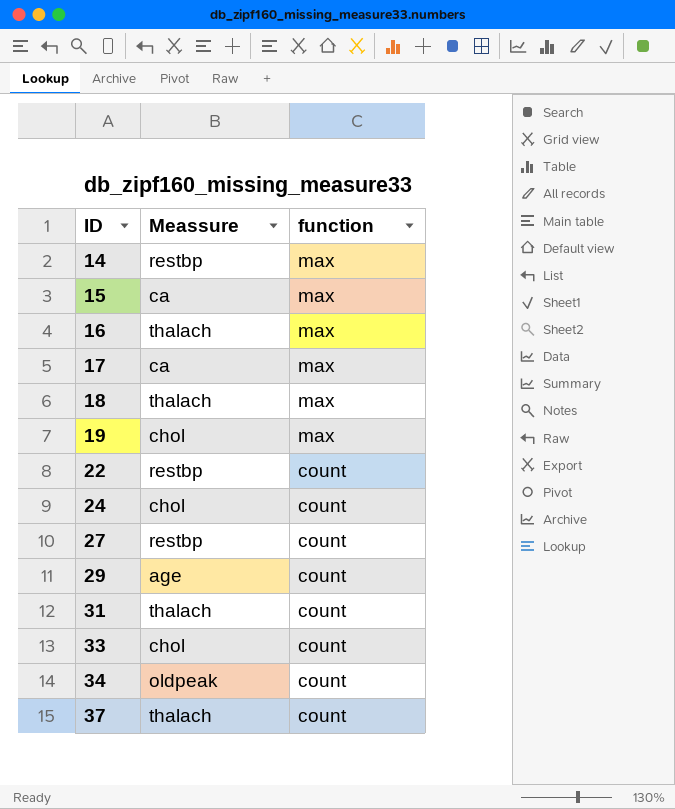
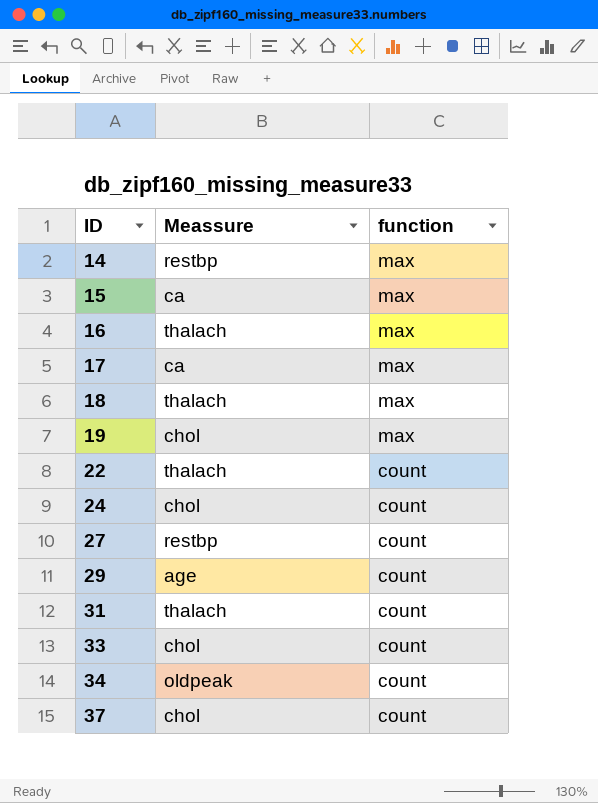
22 | Meassure: restbp -> thalach
37 | Meassure: thalach -> chol

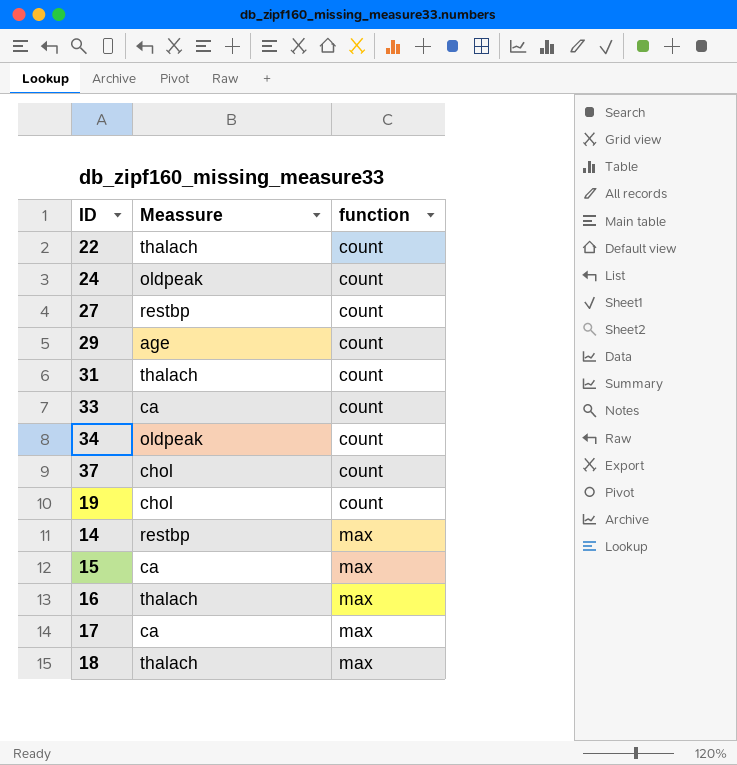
row order: ID ascending -> function ascending
24 | Meassure: chol -> oldpeak
33 | Meassure: chol -> ca
19 | function: max -> count

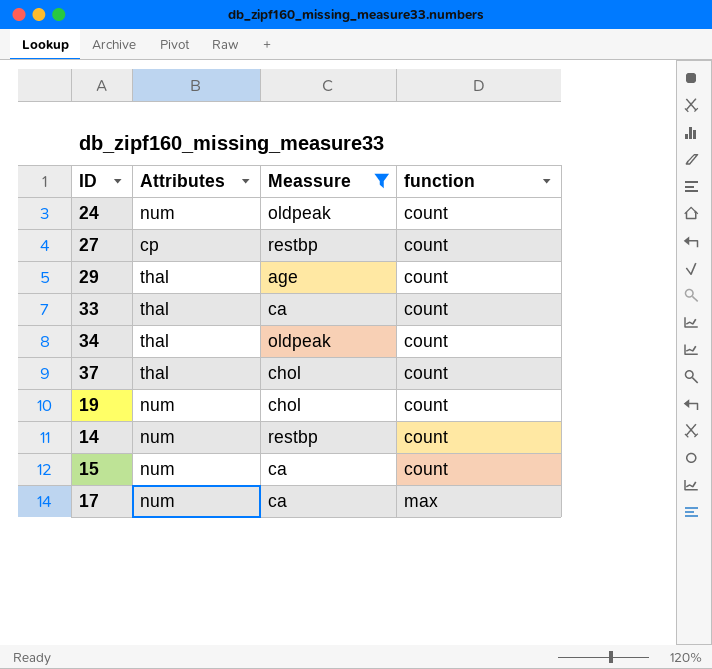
filter: none -> Meassure != thalach
column Attributes | position: none -> 2
14 | function: max -> count
15 | function: max -> count

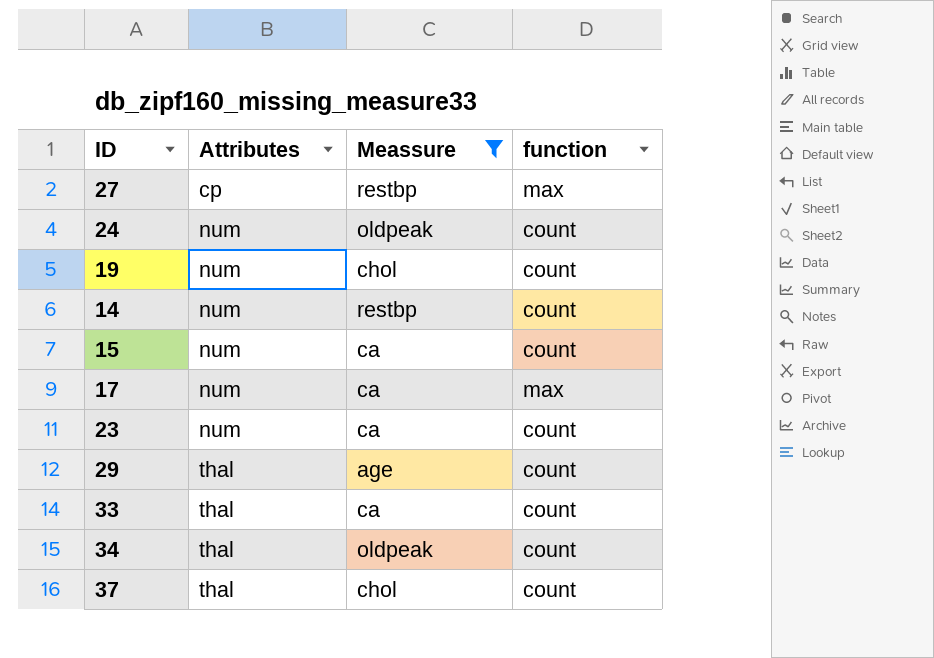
row order: function ascending -> Attributes ascending
27 | function: count -> max
row 23: none -> num | ca | count

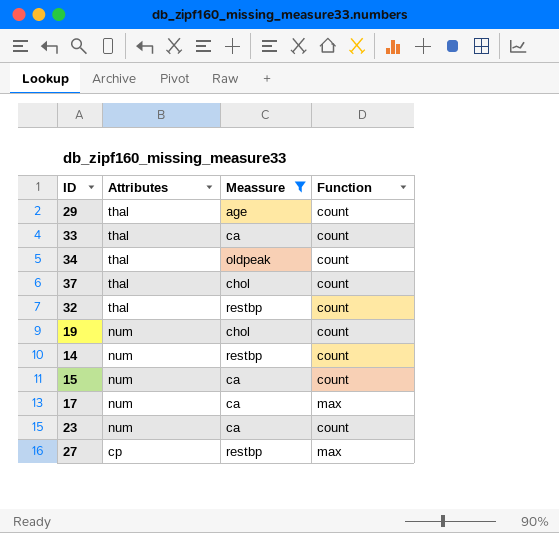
row order: Attributes ascending -> Attributes descending
column name: function -> Function
row 24: num | oldpeak | count -> none
row 32: none -> thal | restbp | count

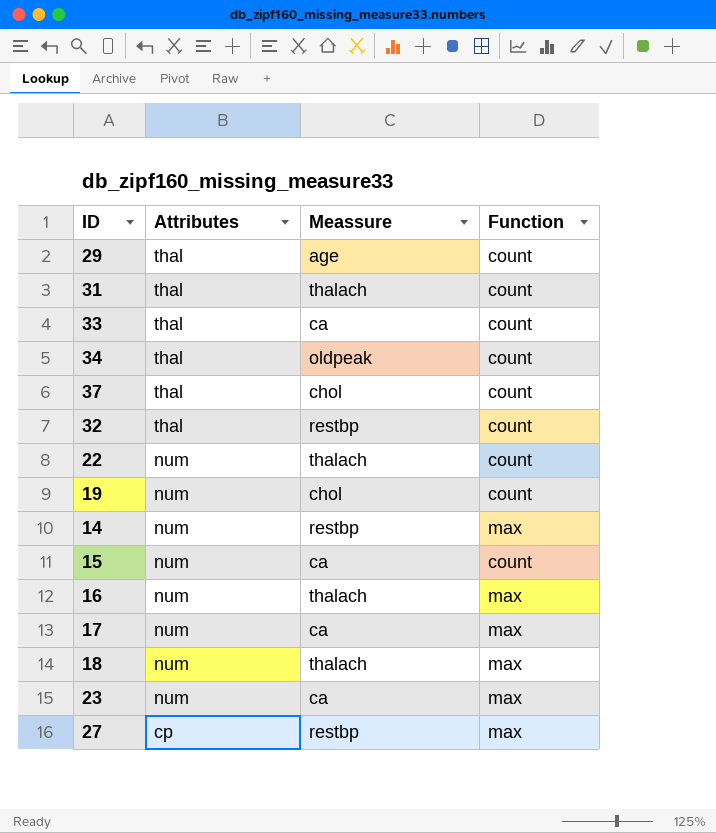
filter: Meassure != thalach -> none
14 | Function: count -> max
23 | Function: count -> max

